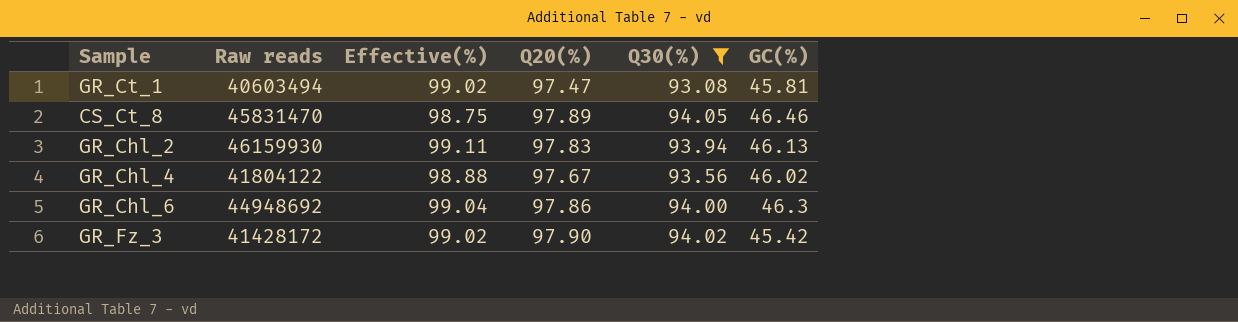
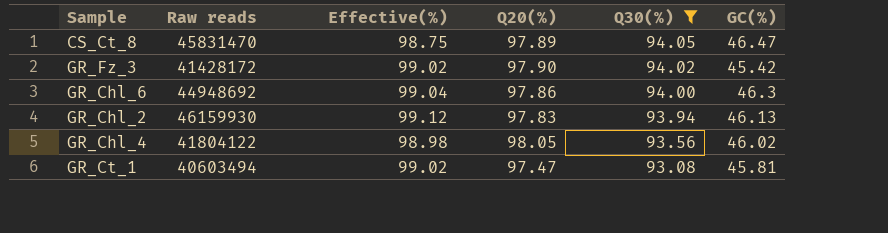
row order: none -> Q30(%) descending
CS_Ct_8 | GC(%): 46.46 -> 46.47
GR_Chl_2 | Effective(%): 99.11 -> 99.12
GR_Chl_4 | Effective(%): 98.88 -> 98.98
GR_Chl_4 | Q20(%): 97.67 -> 98.05

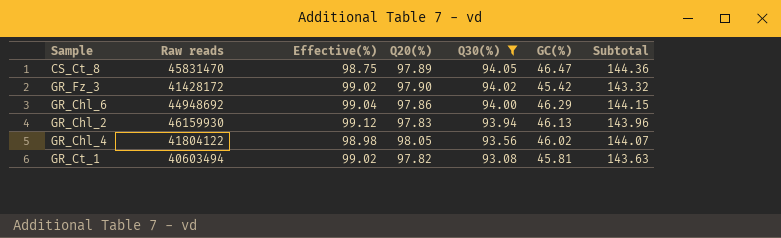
column Subtotal | formula: none -> [Q20(%)] + [GC(%)]
GR_Chl_6 | GC(%): 46.3 -> 46.29
GR_Ct_1 | Q20(%): 97.47 -> 97.82

